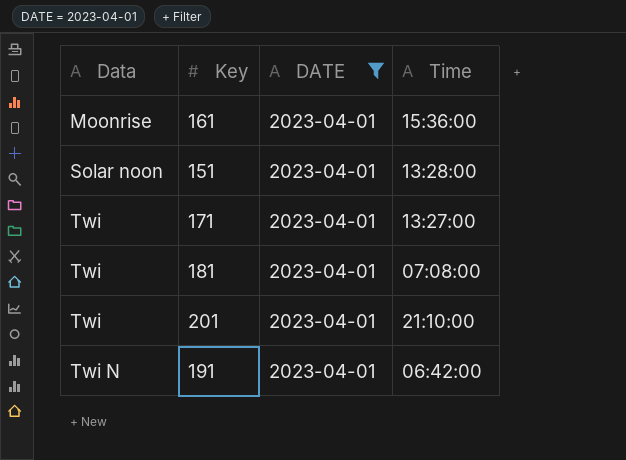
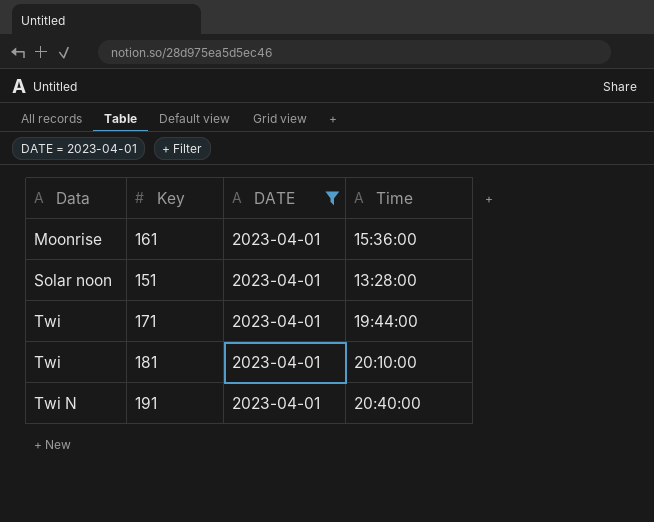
row 201: Twi | 2023-04-01 | 21:10:00 -> none
171 | Time: 13:27:00 -> 19:44:00
181 | Time: 07:08:00 -> 20:10:00
191 | Time: 06:42:00 -> 20:40:00

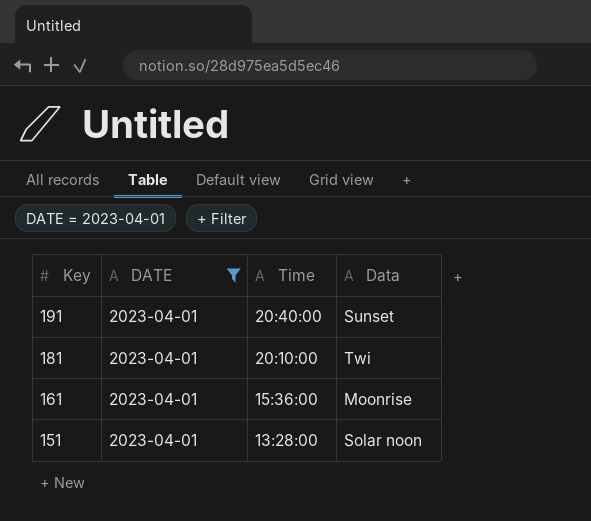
row order: Data ascending -> Key descending
column Data | position: 1 -> 4
row 171: Twi | 2023-04-01 | 19:44:00 -> none
191 | Data: Twi N -> Sunset

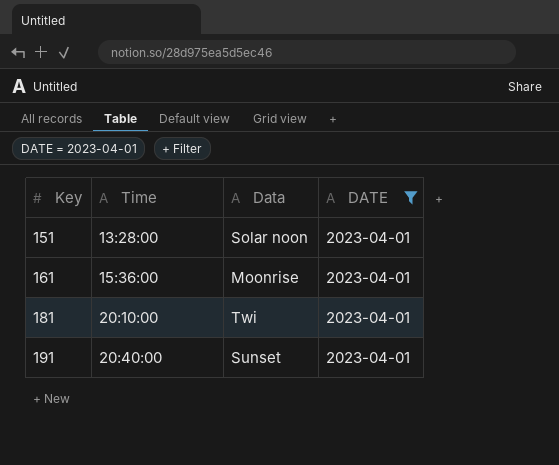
row order: Key descending -> Key ascending
column DATE | position: 2 -> 4

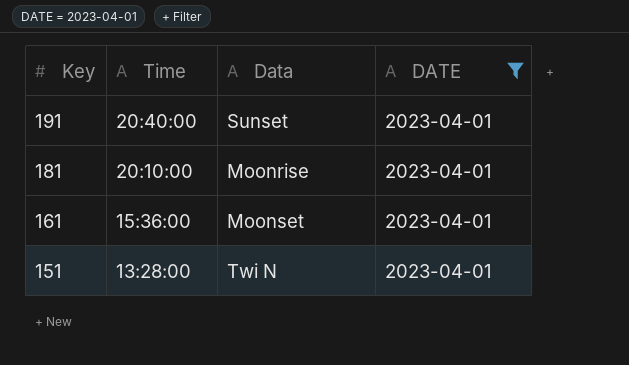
row order: Key ascending -> Key descending
181 | Data: Twi -> Moonrise
161 | Data: Moonrise -> Moonset
151 | Data: Solar noon -> Twi N

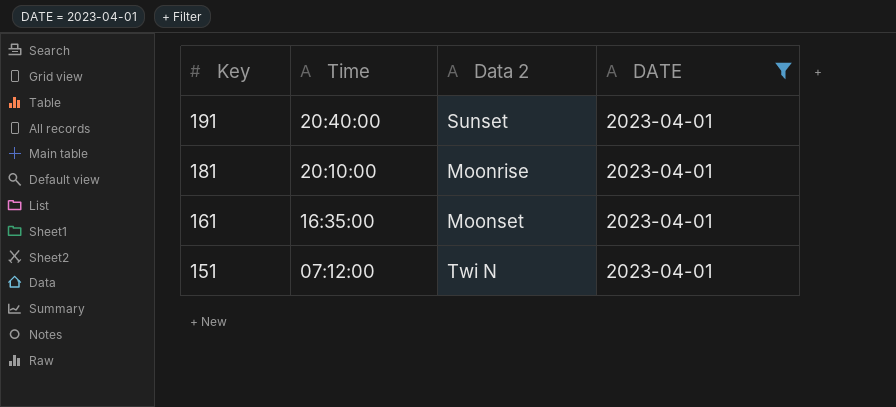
column name: Data -> Data 2
161 | Time: 15:36:00 -> 16:35:00
151 | Time: 13:28:00 -> 07:12:00

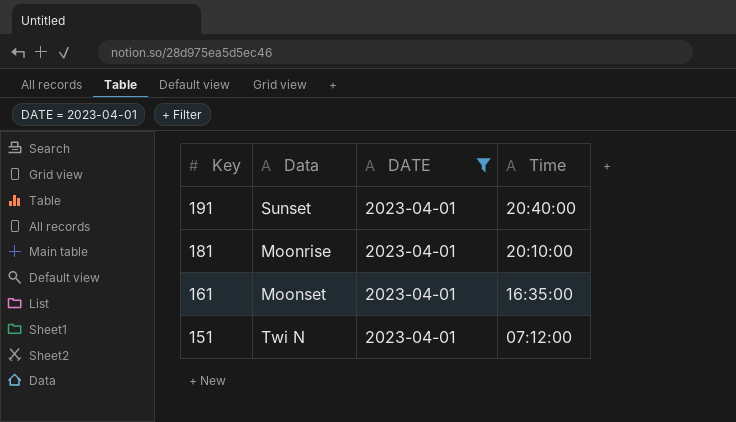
column name: Data 2 -> Data
column Time | position: 2 -> 4

